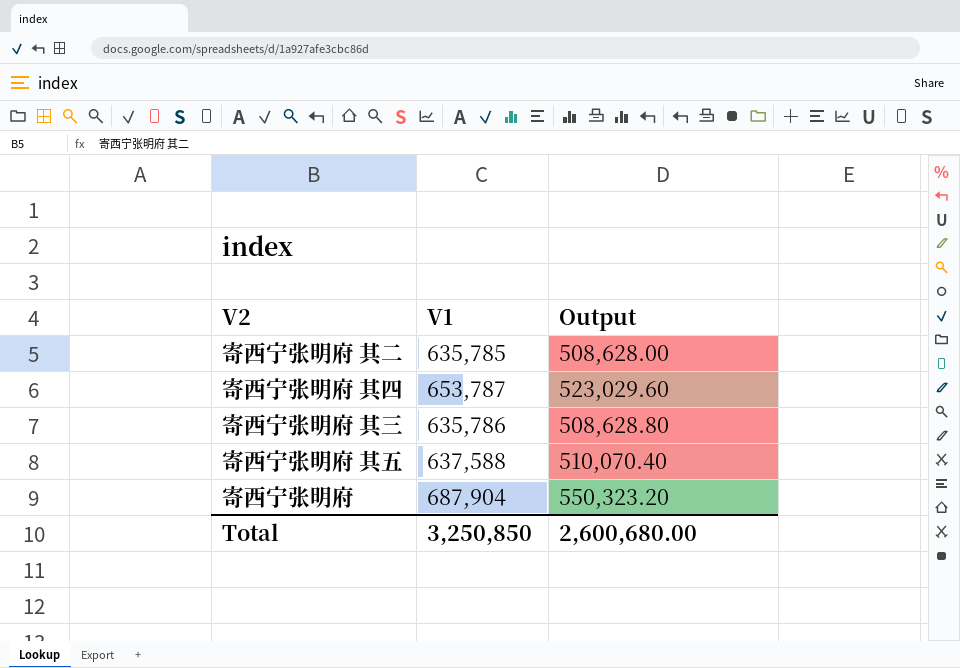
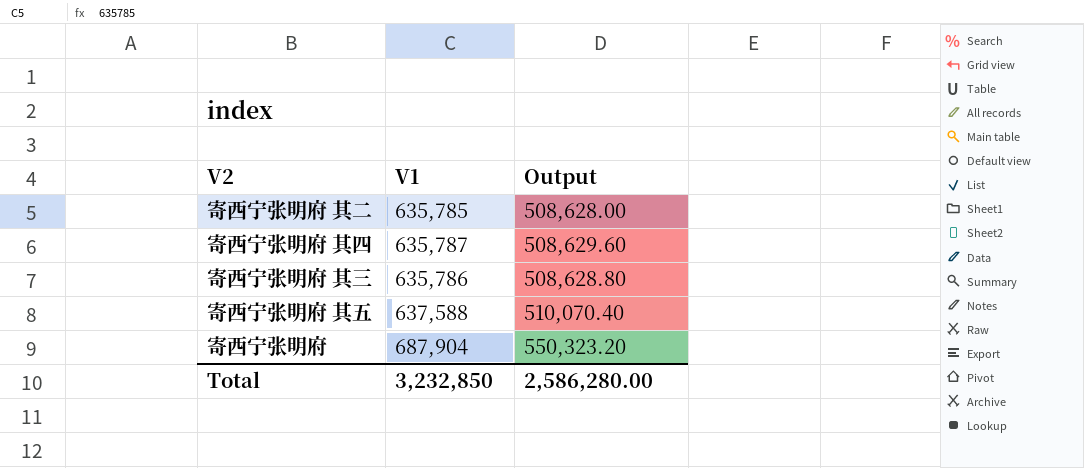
寄西宁张明府 其四 | V1: 653,787 -> 635,787
寄西宁张明府 其四 | Output: 523,029.60 -> 508,629.60
Total | V1: 3,250,850 -> 3,232,850
Total | Output: 2,600,680.00 -> 2,586,280.00

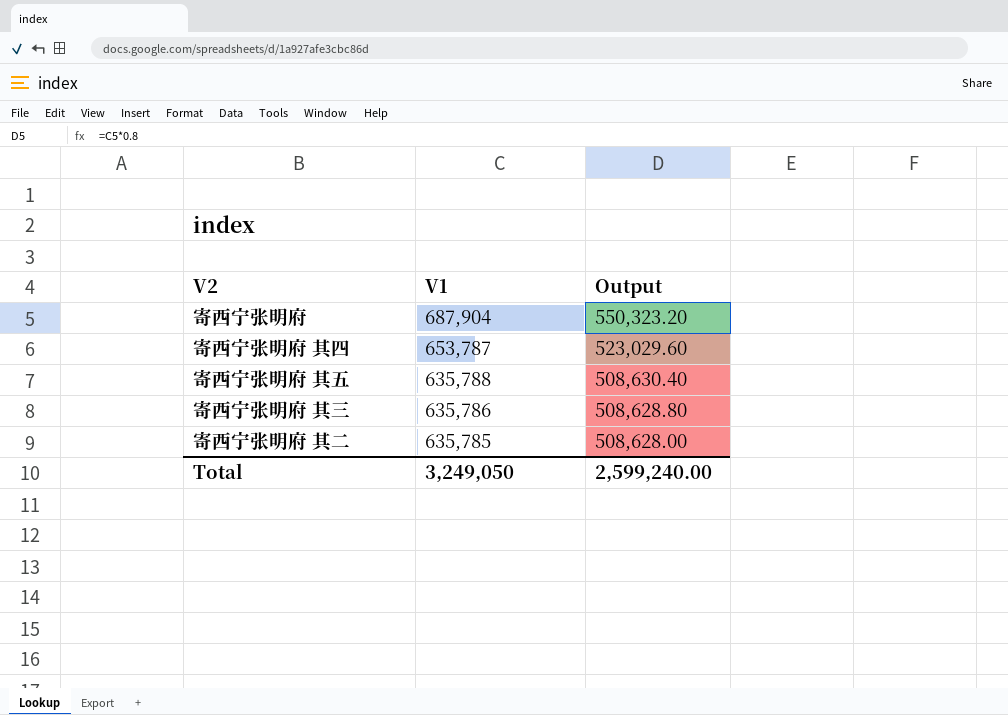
row order: none -> V1 descending
寄西宁张明府 其四 | V1: 635,787 -> 653,787
寄西宁张明府 其四 | Output: 508,629.60 -> 523,029.60
寄西宁张明府 其五 | V1: 637,588 -> 635,788
寄西宁张明府 其五 | Output: 510,070.40 -> 508,630.40
Total | V1: 3,232,850 -> 3,249,050
Total | Output: 2,586,280.00 -> 2,599,240.00

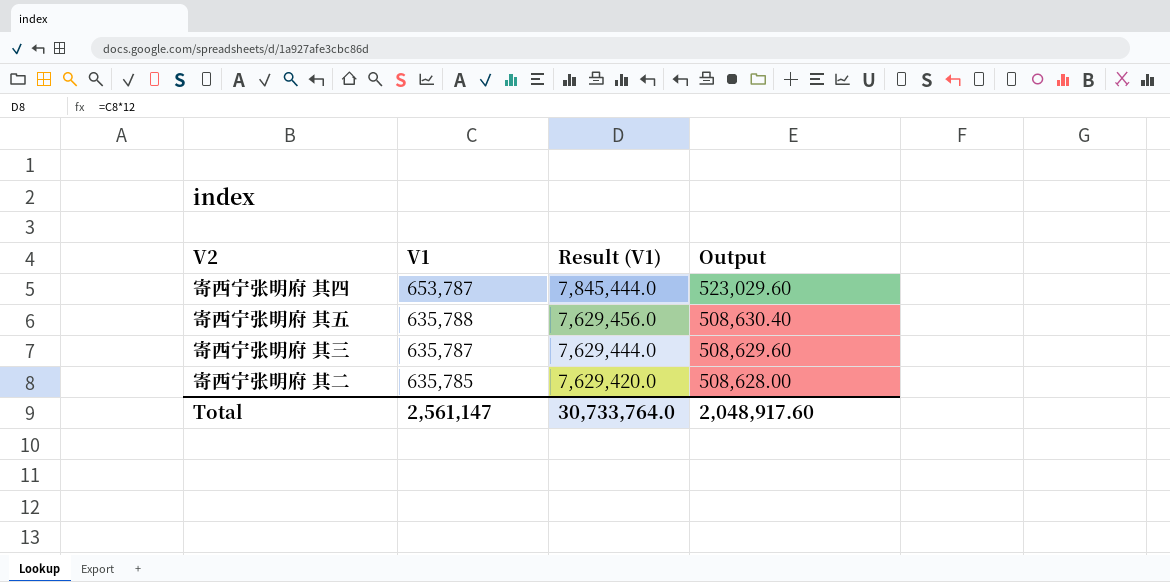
column Result (V1) | formula: none -> [V1] * 12
row 寄西宁张明府: 687,904 | 550,323.20 -> none
寄西宁张明府 其三 | V1: 635,786 -> 635,787
寄西宁张明府 其三 | Output: 508,628.80 -> 508,629.60
Total | V1: 3,249,050 -> 2,561,147
Total | Output: 2,599,240.00 -> 2,048,917.60

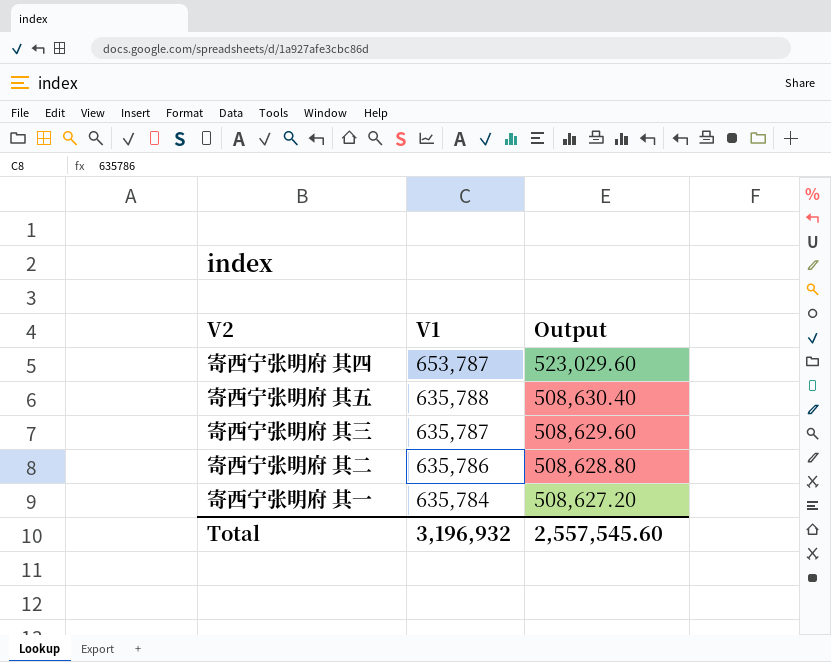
column Result (V1) | formula: [V1] * 12 -> none
寄西宁张明府 其二 | V1: 635,785 -> 635,786
寄西宁张明府 其二 | Output: 508,628.00 -> 508,628.80
row 寄西宁张明府 其一: none -> 635,784 | 508,627.20
Total | V1: 2,561,147 -> 3,196,932
Total | Output: 2,048,917.60 -> 2,557,545.60

